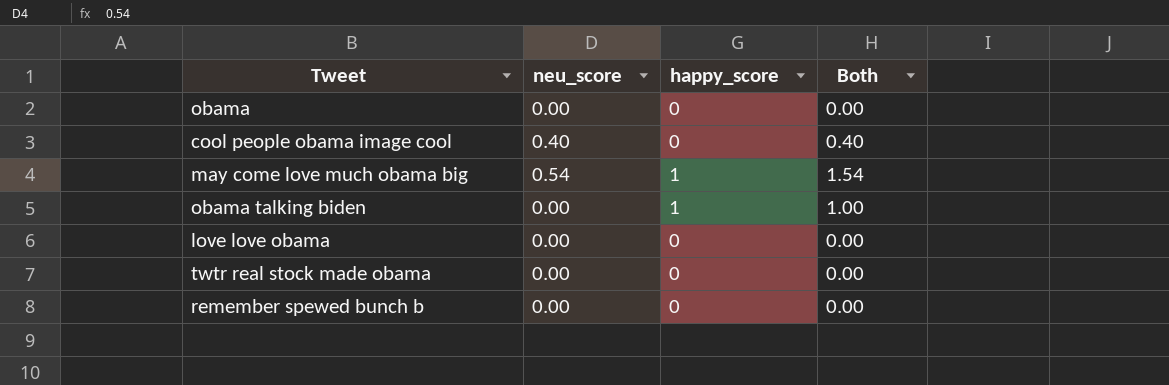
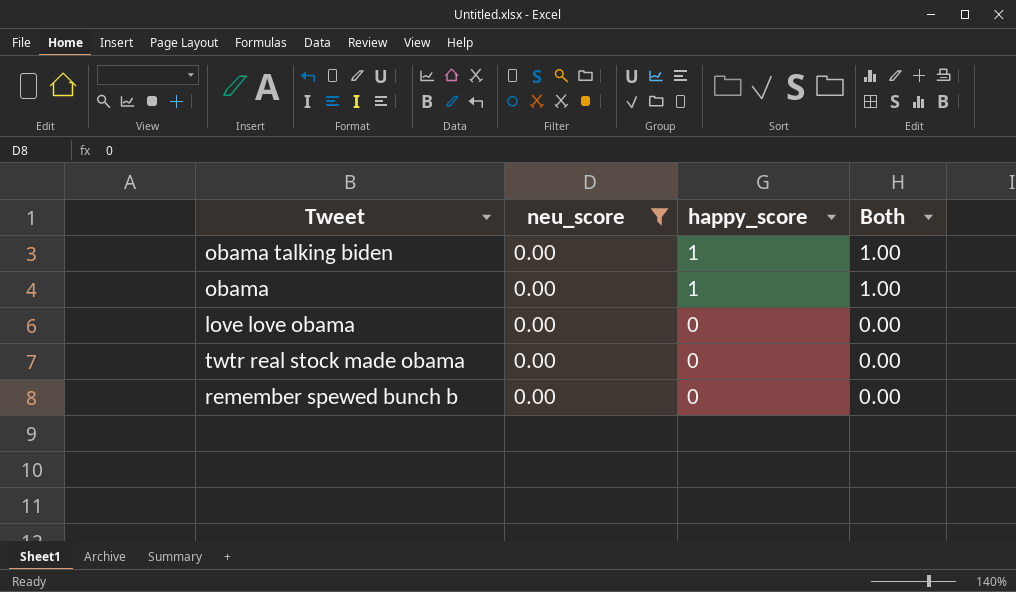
filter: none -> neu_score = 0.00
row order: none -> happy_score descending
obama | happy_score: 0 -> 1
obama | Both: 0.00 -> 1.00

